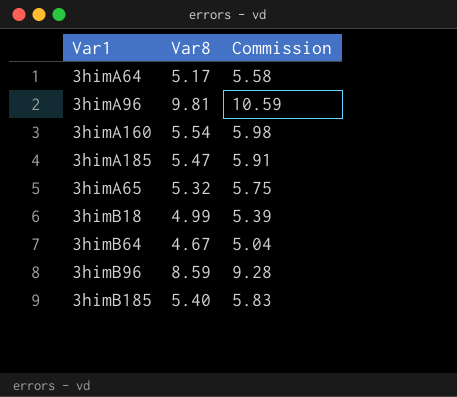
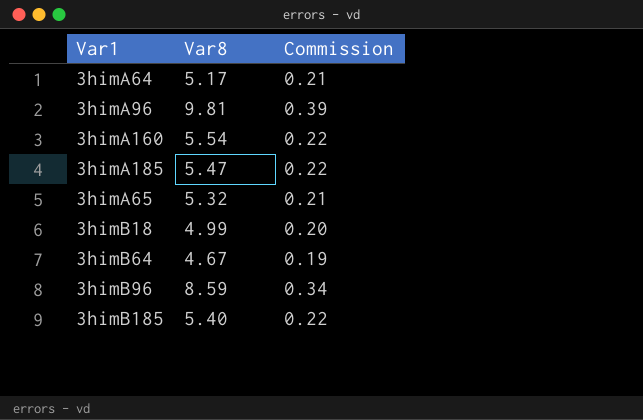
column Commission | formula: [Var8] * 1.08 -> [Var8] * 0.04

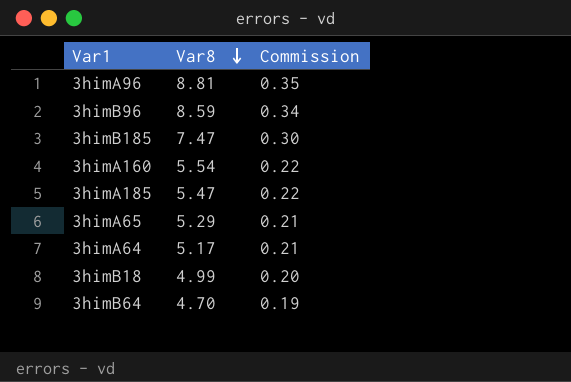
row order: none -> Var8 descending
3himA96 | Var8: 9.81 -> 8.81
3himA96 | Commission: 0.39 -> 0.35
3himB185 | Var8: 5.40 -> 7.47
3himB185 | Commission: 0.22 -> 0.30
3himA65 | Var8: 5.32 -> 5.29
3himB64 | Var8: 4.67 -> 4.70

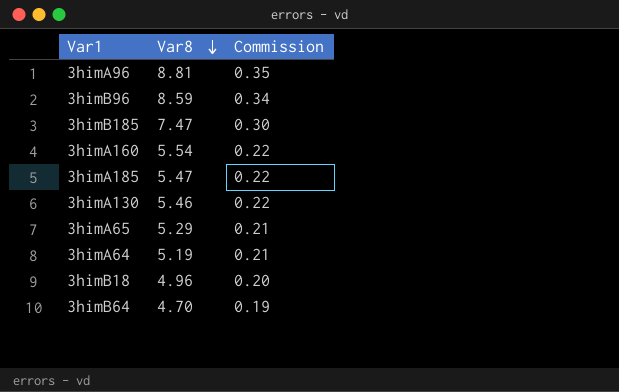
row 3himA130: none -> 5.46 | 0.22
3himA64 | Var8: 5.17 -> 5.19
3himB18 | Var8: 4.99 -> 4.96

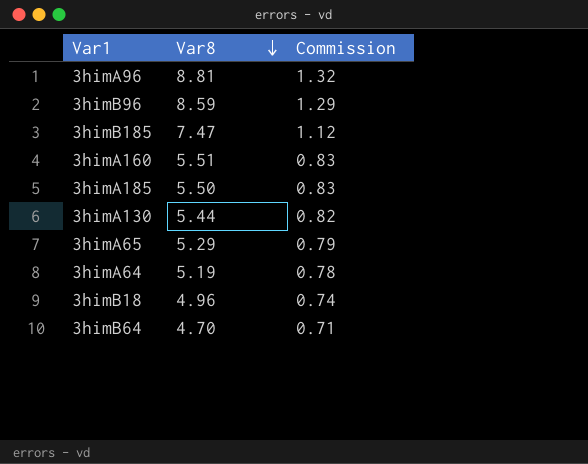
column Commission | formula: [Var8] * 0.04 -> [Var8] * 0.15
3himA160 | Var8: 5.54 -> 5.51
3himA185 | Var8: 5.47 -> 5.50
3himA130 | Var8: 5.46 -> 5.44

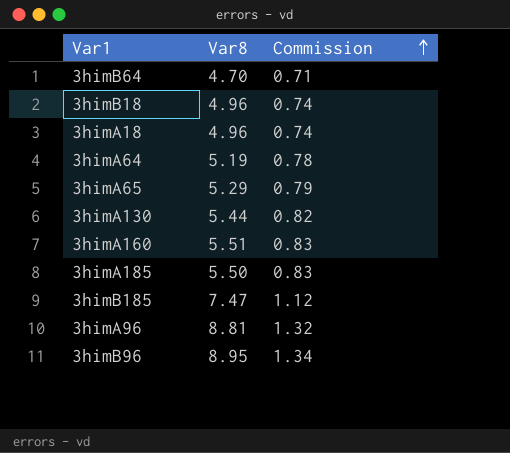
row order: Var8 descending -> Commission ascending
row 3himA18: none -> 4.96 | 0.74
3himB96 | Var8: 8.59 -> 8.95
3himB96 | Commission: 1.29 -> 1.34

